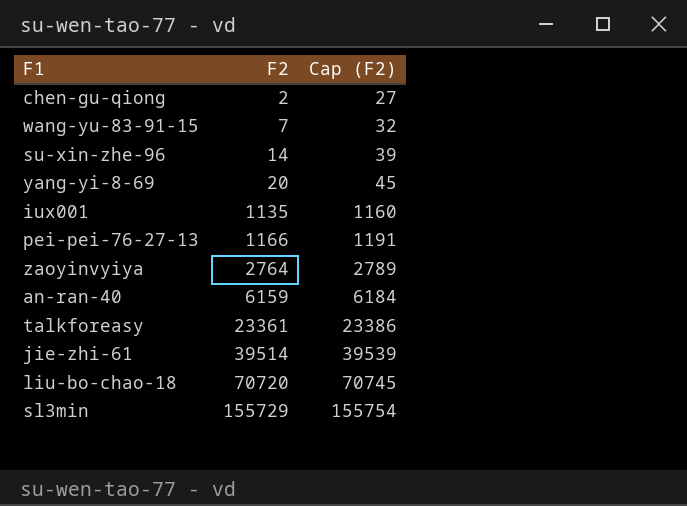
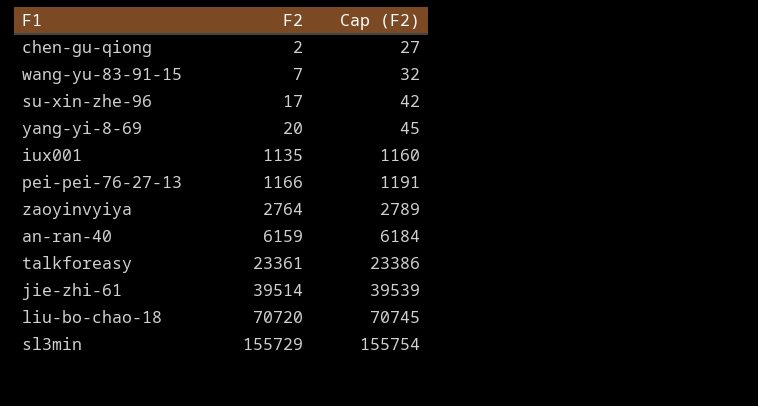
su-xin-zhe-96 | F2: 14 -> 17
su-xin-zhe-96 | Cap (F2): 39 -> 42

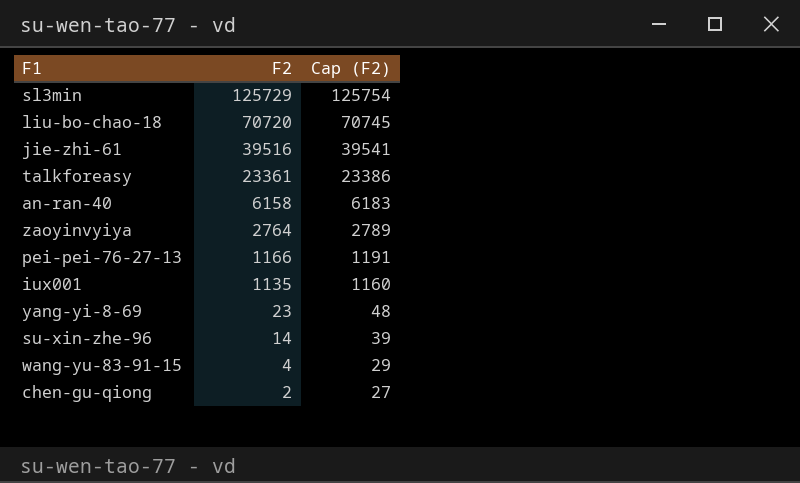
row order: F2 ascending -> F2 descending
sl3min | F2: 155729 -> 125729
sl3min | Cap (F2): 155754 -> 125754
jie-zhi-61 | F2: 39514 -> 39516
jie-zhi-61 | Cap (F2): 39539 -> 39541
an-ran-40 | F2: 6159 -> 6158
an-ran-40 | Cap (F2): 6184 -> 6183
yang-yi-8-69 | F2: 20 -> 23
yang-yi-8-69 | Cap (F2): 45 -> 48
su-xin-zhe-96 | F2: 17 -> 14
su-xin-zhe-96 | Cap (F2): 42 -> 39
wang-yu-83-91-15 | F2: 7 -> 4
wang-yu-83-91-15 | Cap (F2): 32 -> 29

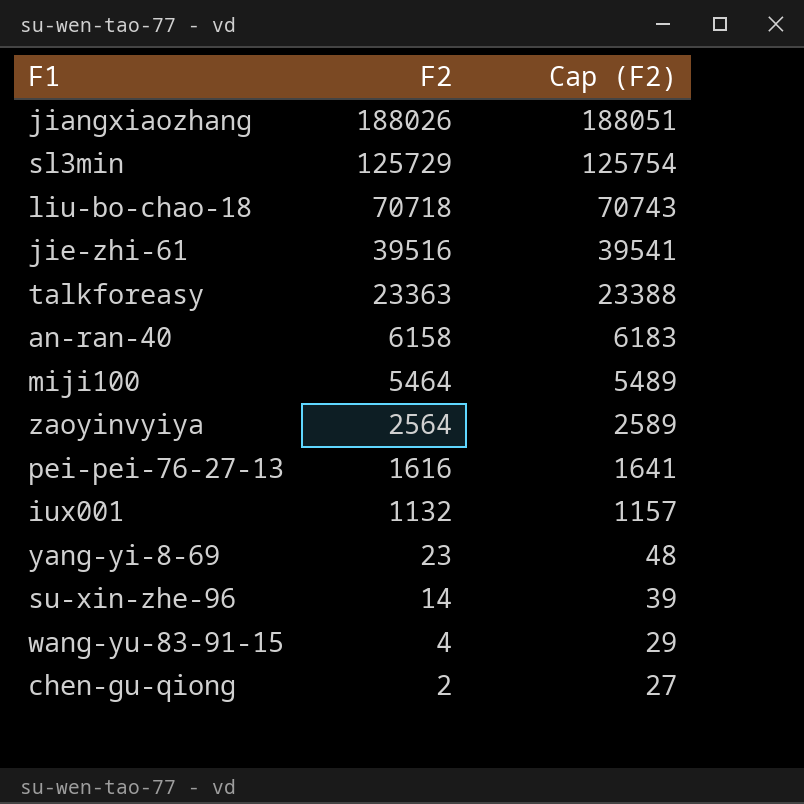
row jiangxiaozhang: none -> 188026 | 188051
liu-bo-chao-18 | F2: 70720 -> 70718
liu-bo-chao-18 | Cap (F2): 70745 -> 70743
talkforeasy | F2: 23361 -> 23363
talkforeasy | Cap (F2): 23386 -> 23388
row miji100: none -> 5464 | 5489
zaoyinvyiya | F2: 2764 -> 2564
zaoyinvyiya | Cap (F2): 2789 -> 2589
pei-pei-76-27-13 | F2: 1166 -> 1616
pei-pei-76-27-13 | Cap (F2): 1191 -> 1641
iux001 | F2: 1135 -> 1132
iux001 | Cap (F2): 1160 -> 1157

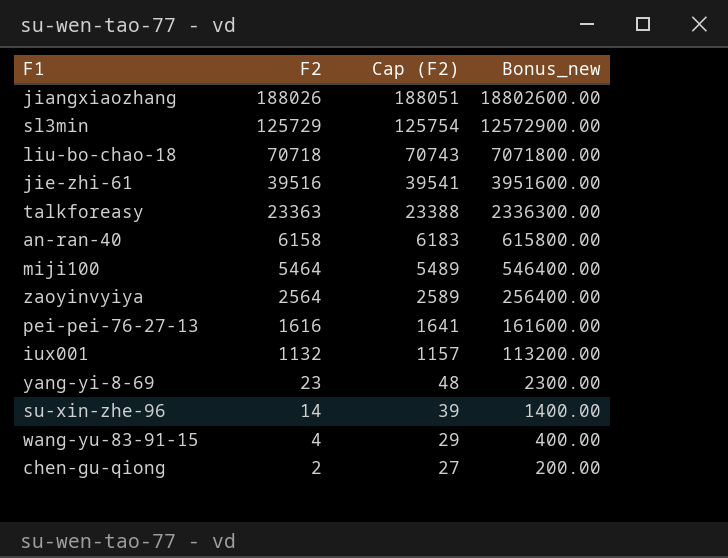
column Bonus_new | formula: none -> [F2] * 100

